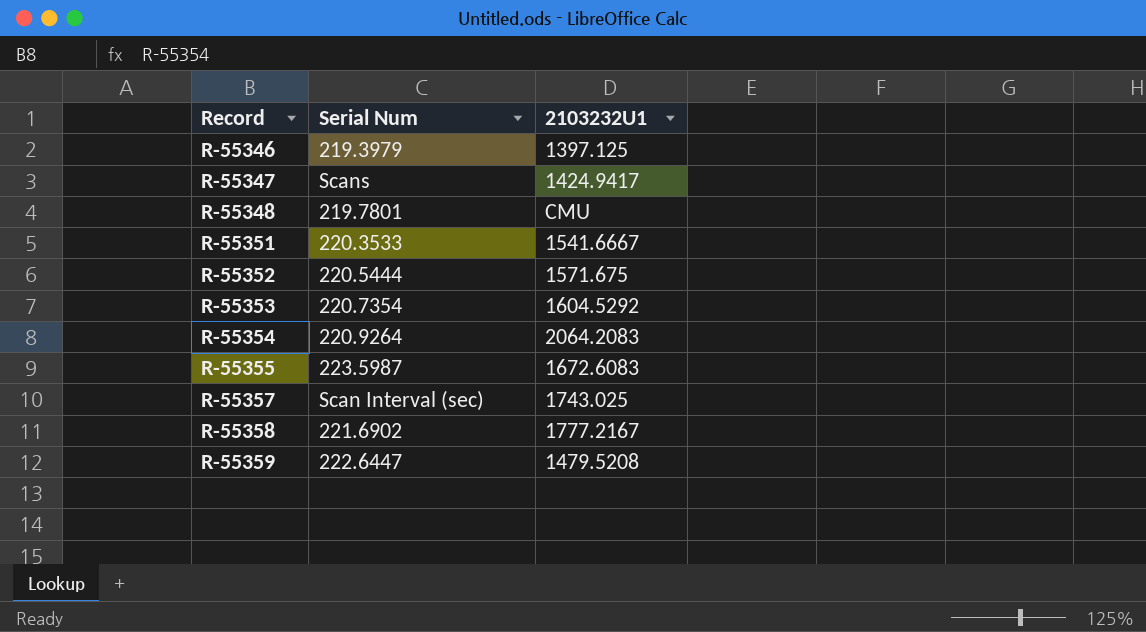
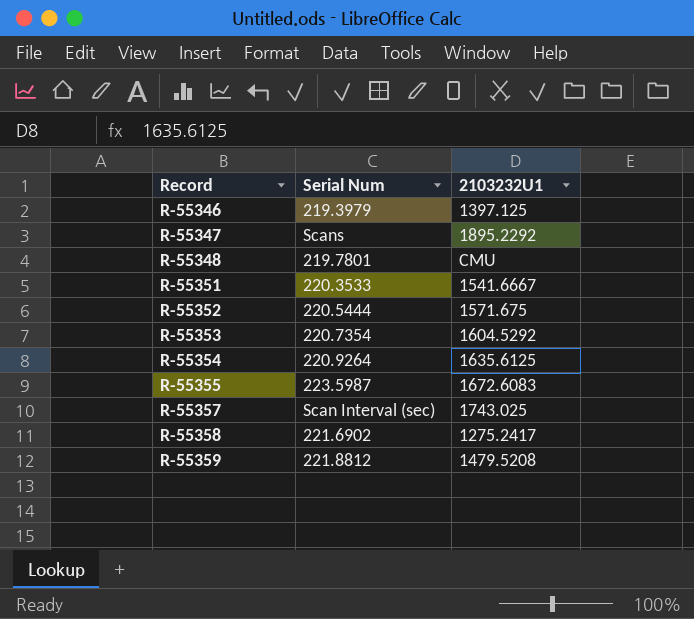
R-55347 | 2103232U1: 1424.9417 -> 1895.2292
R-55354 | 2103232U1: 2064.2083 -> 1635.6125
R-55358 | 2103232U1: 1777.2167 -> 1275.2417
R-55359 | Serial Num: 222.6447 -> 221.8812

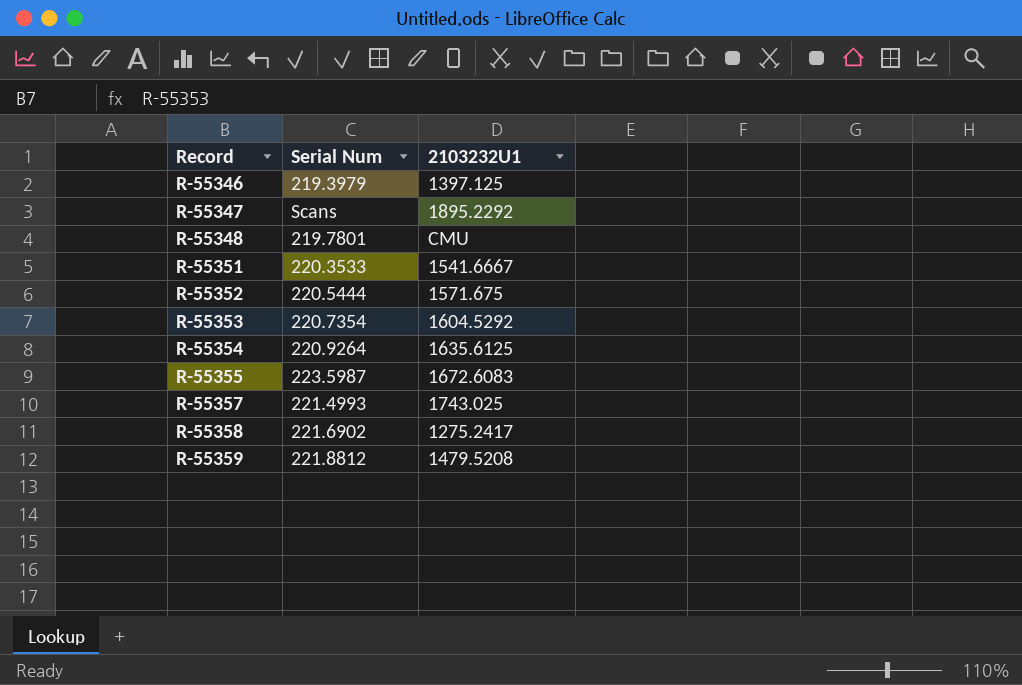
R-55357 | Serial Num: Scan Interval (sec) -> 221.4993

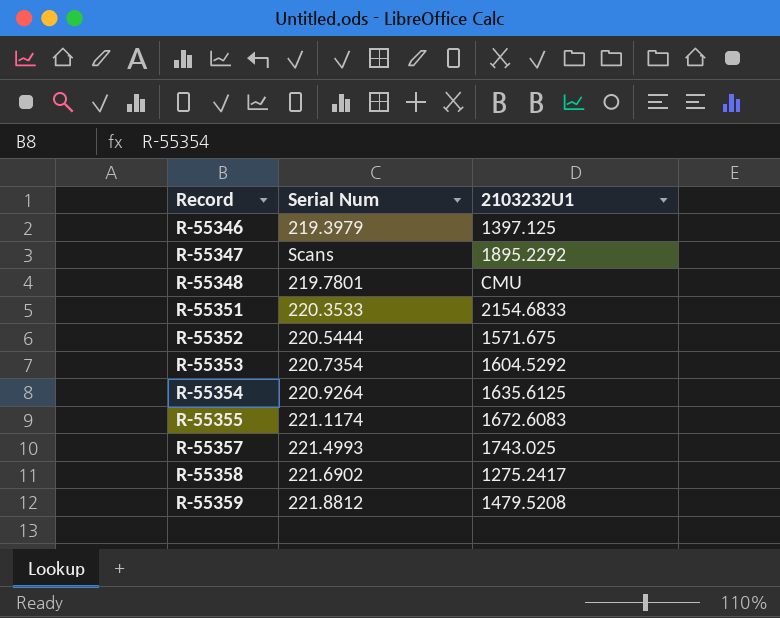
R-55351 | 2103232U1: 1541.6667 -> 2154.6833
R-55355 | Serial Num: 223.5987 -> 221.1174

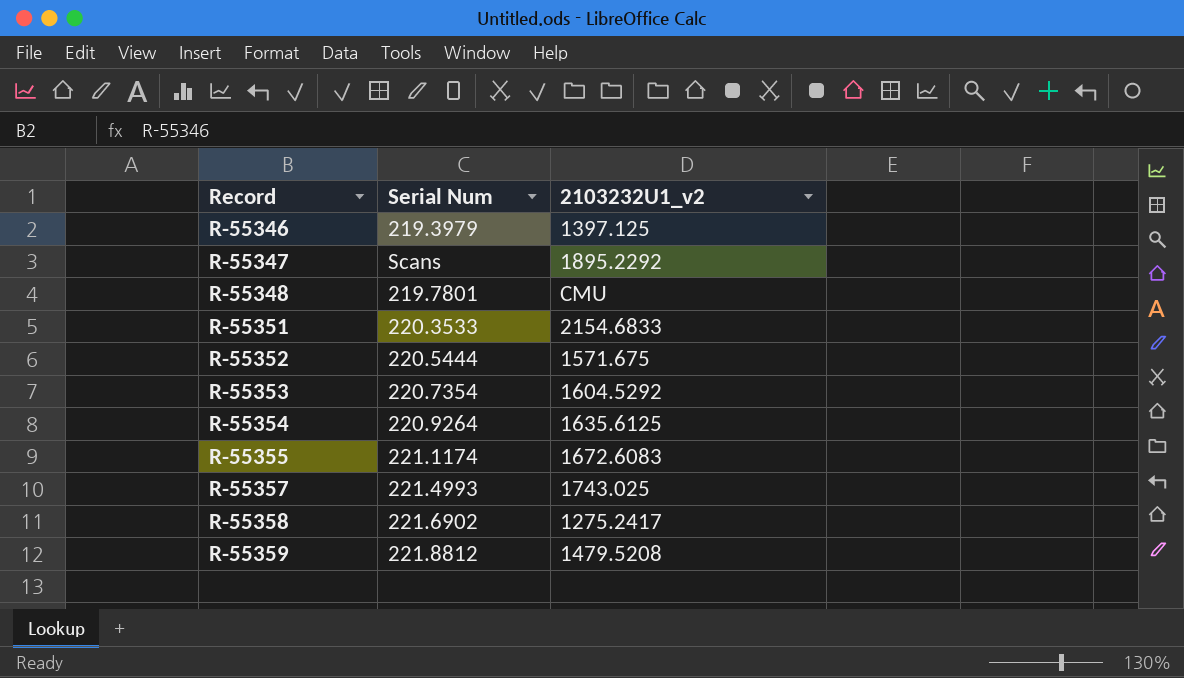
column name: 2103232U1 -> 2103232U1_v2

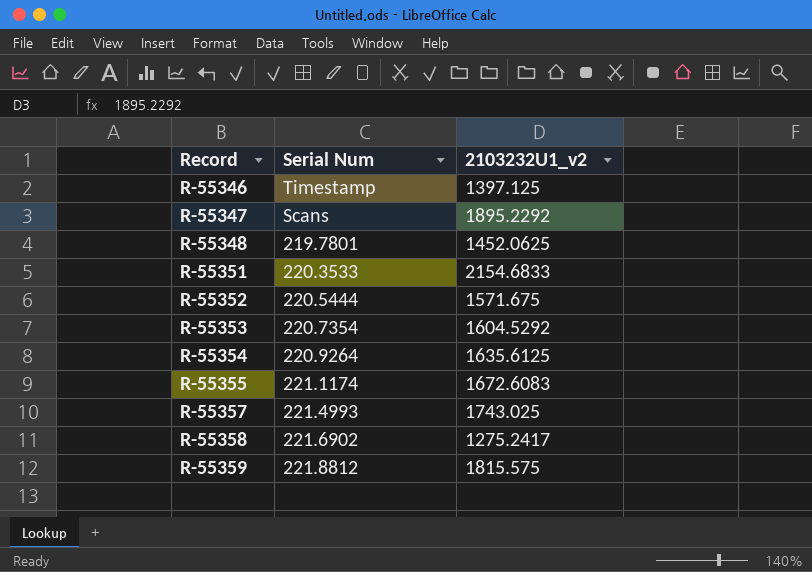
R-55346 | Serial Num: 219.3979 -> Timestamp
R-55348 | 2103232U1_v2: CMU -> 1452.0625
R-55359 | 2103232U1_v2: 1479.5208 -> 1815.575

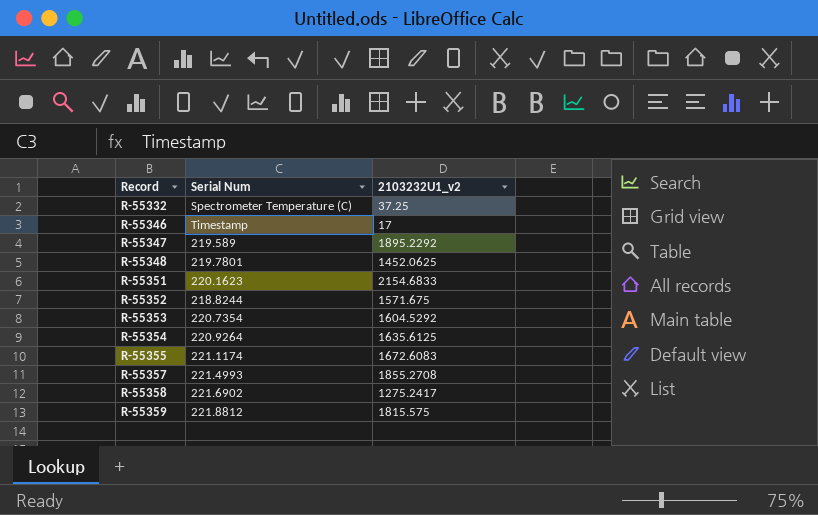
row R-55332: none -> Spectrometer Temperature (C) | 37.25
R-55346 | 2103232U1_v2: 1397.125 -> 17
R-55347 | Serial Num: Scans -> 219.589
R-55351 | Serial Num: 220.3533 -> 220.1623
R-55352 | Serial Num: 220.5444 -> 218.8244
R-55357 | 2103232U1_v2: 1743.025 -> 1855.2708

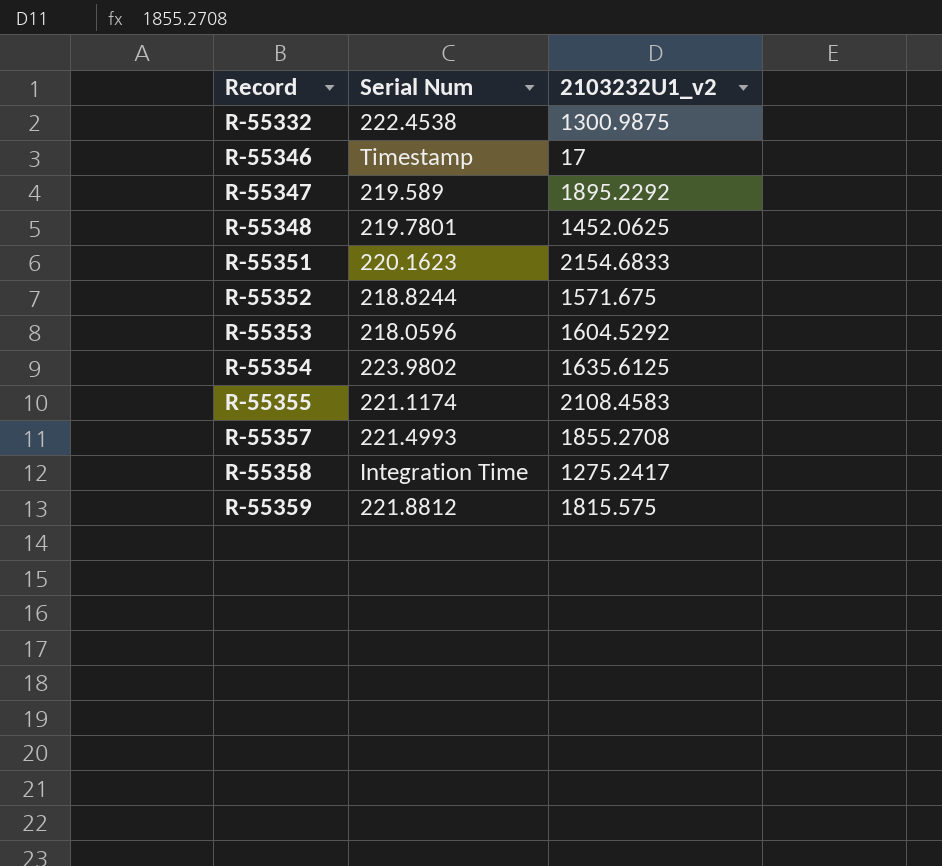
R-55332 | Serial Num: Spectrometer Temperature (C) -> 222.4538
R-55332 | 2103232U1_v2: 37.25 -> 1300.9875
R-55353 | Serial Num: 220.7354 -> 218.0596
R-55354 | Serial Num: 220.9264 -> 223.9802
R-55355 | 2103232U1_v2: 1672.6083 -> 2108.4583
R-55358 | Serial Num: 221.6902 -> Integration Time

